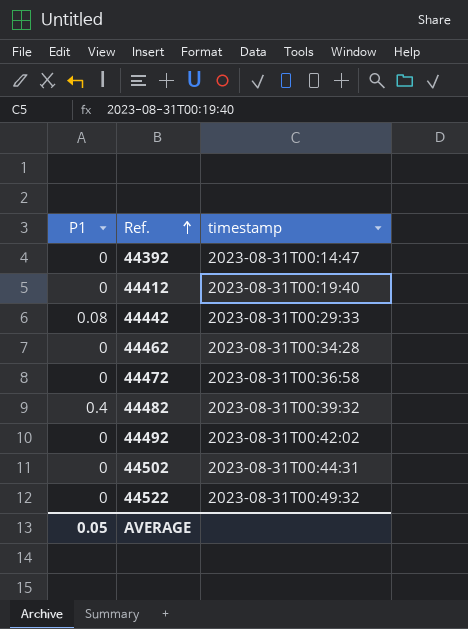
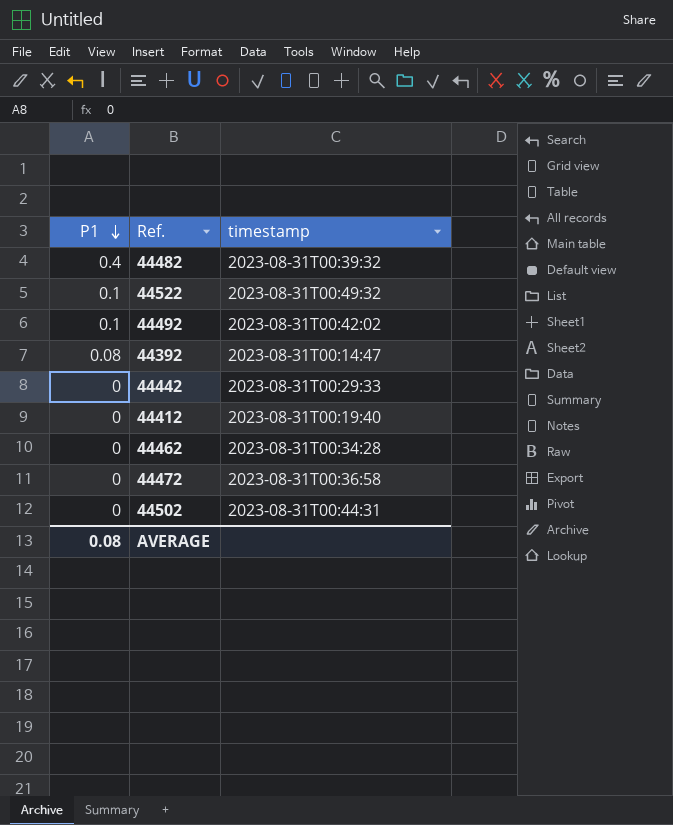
row order: Ref. ascending -> P1 descending
44522 | P1: 0 -> 0.1
44492 | P1: 0 -> 0.1
44392 | P1: 0 -> 0.08
44442 | P1: 0.08 -> 0
AVERAGE | P1: 0.05 -> 0.08

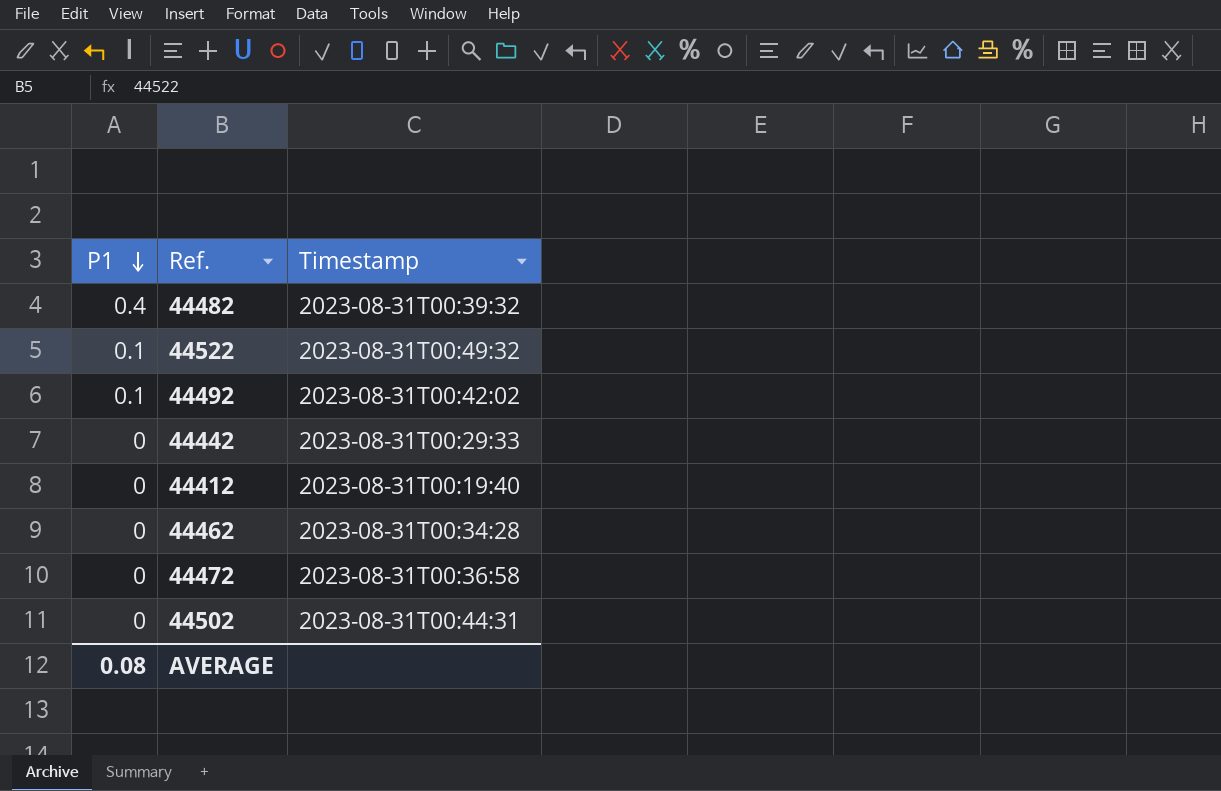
column name: timestamp -> Timestamp
row 44392: 0.08 | 2023-08-31T00:14:47 -> none

